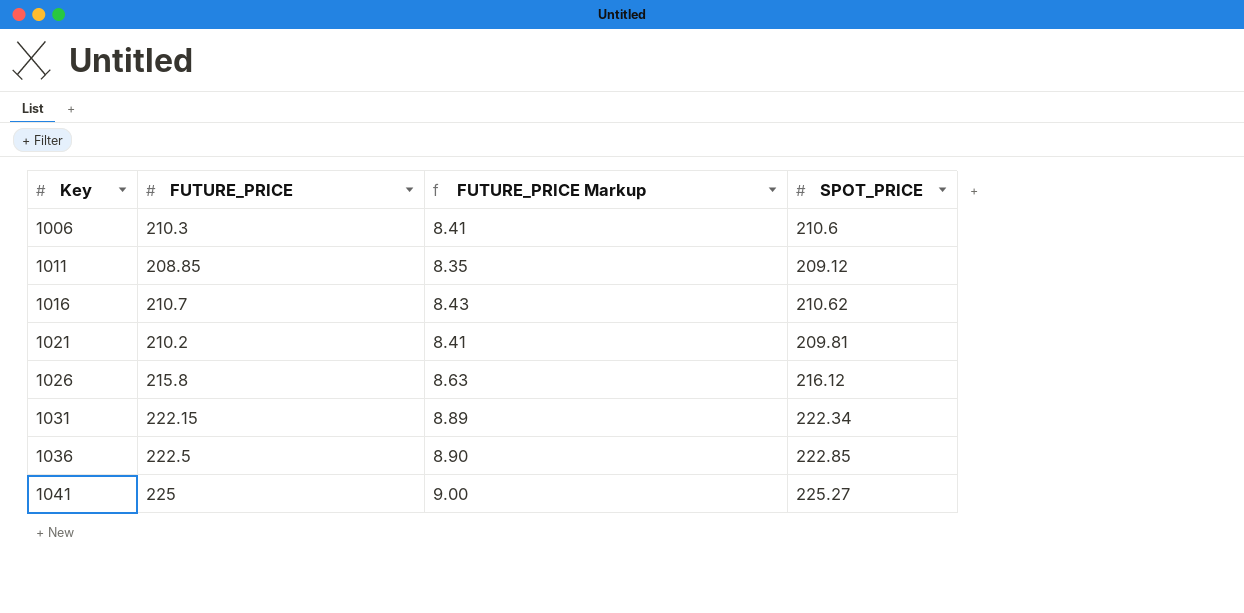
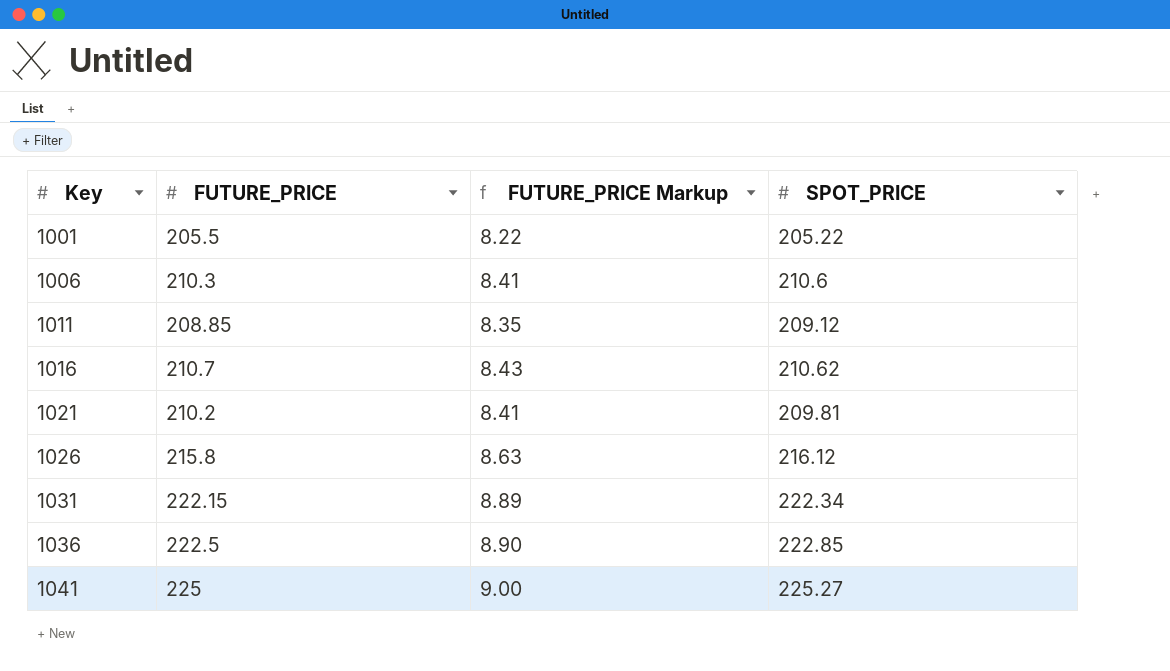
row 1001: none -> 205.5 | 8.22 | 205.22

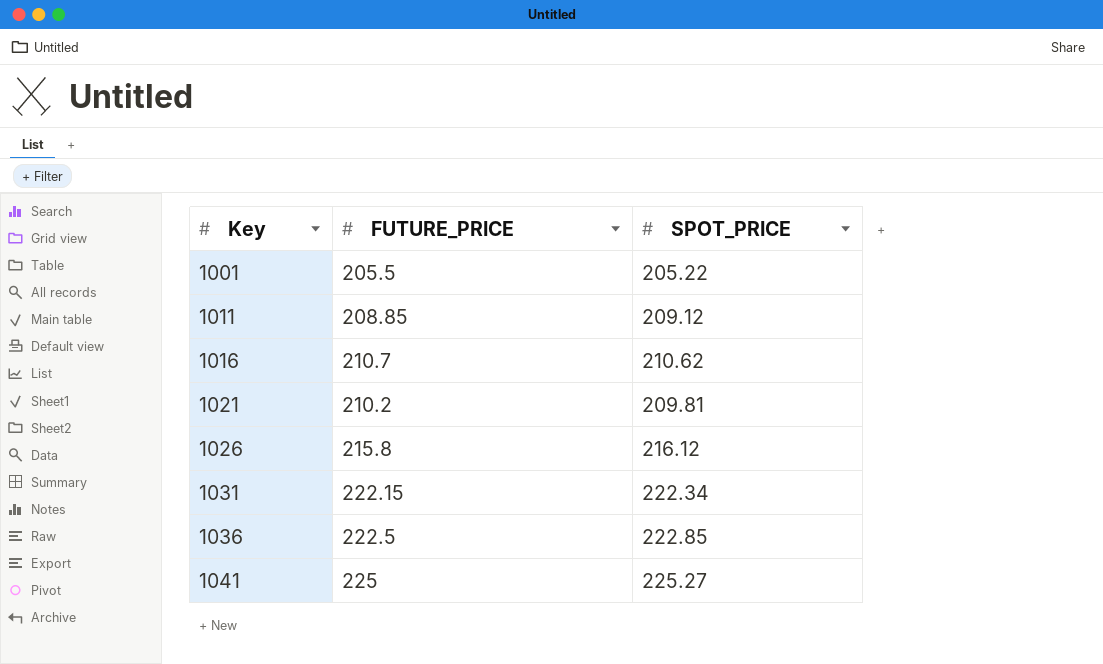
column FUTURE_PRICE Markup | formula: [FUTURE_PRICE] * 0.04 -> none
row 1006: 210.3 | 8.41 | 210.6 -> none

